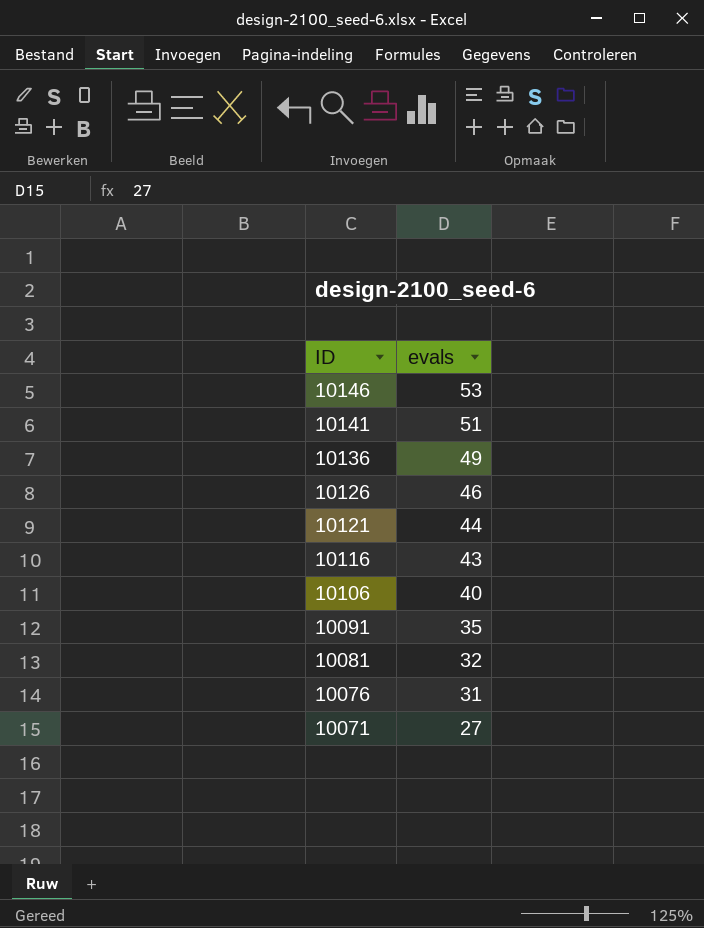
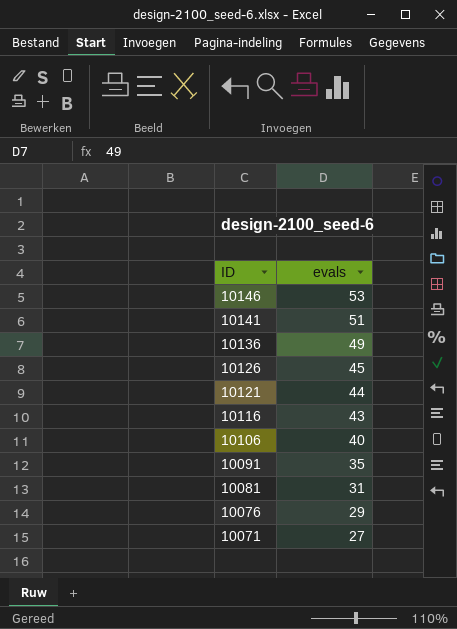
10126 | evals: 46 -> 45
10081 | evals: 32 -> 31
10076 | evals: 31 -> 29

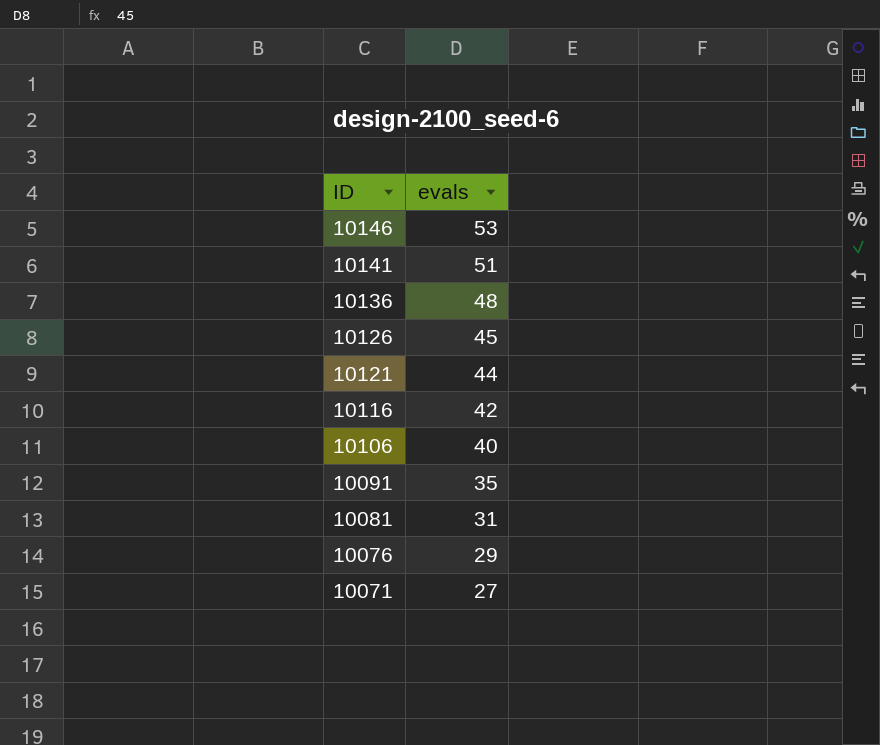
10136 | evals: 49 -> 48
10116 | evals: 43 -> 42

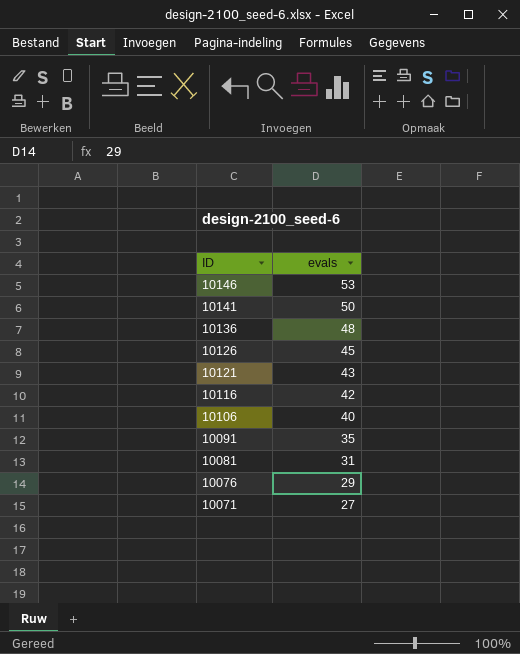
10141 | evals: 51 -> 50
10121 | evals: 44 -> 43

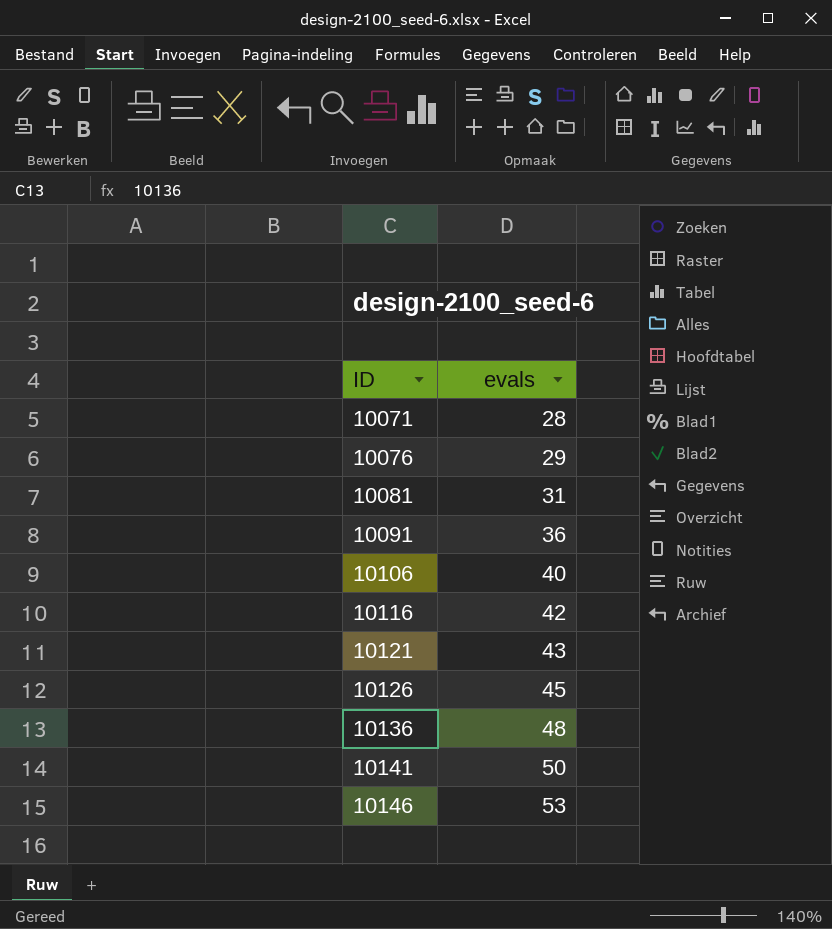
row order: ID descending -> ID ascending
10071 | evals: 27 -> 28
10091 | evals: 35 -> 36

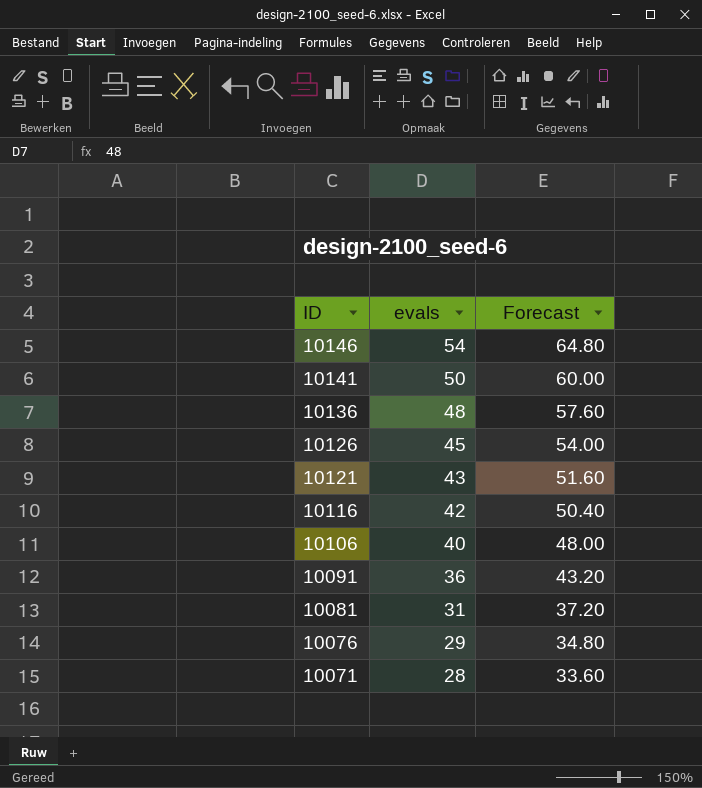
row order: ID ascending -> ID descending
column Forecast | formula: none -> [evals] * 1.2
10146 | evals: 53 -> 54

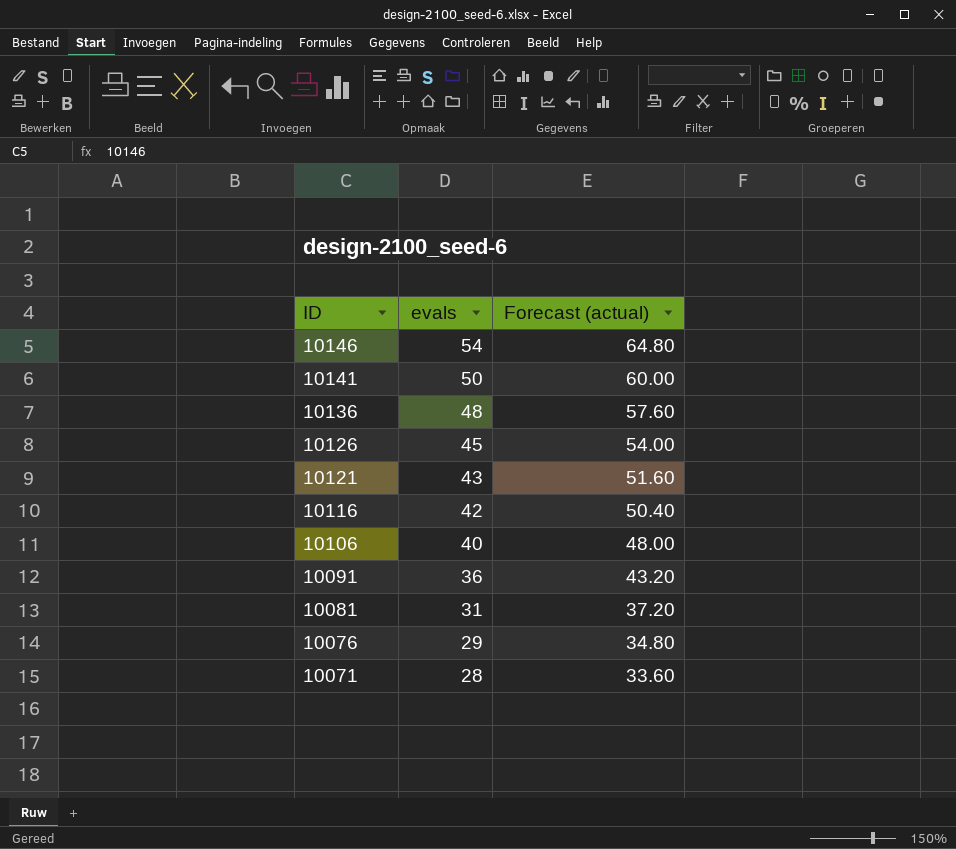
column name: Forecast -> Forecast (actual)

